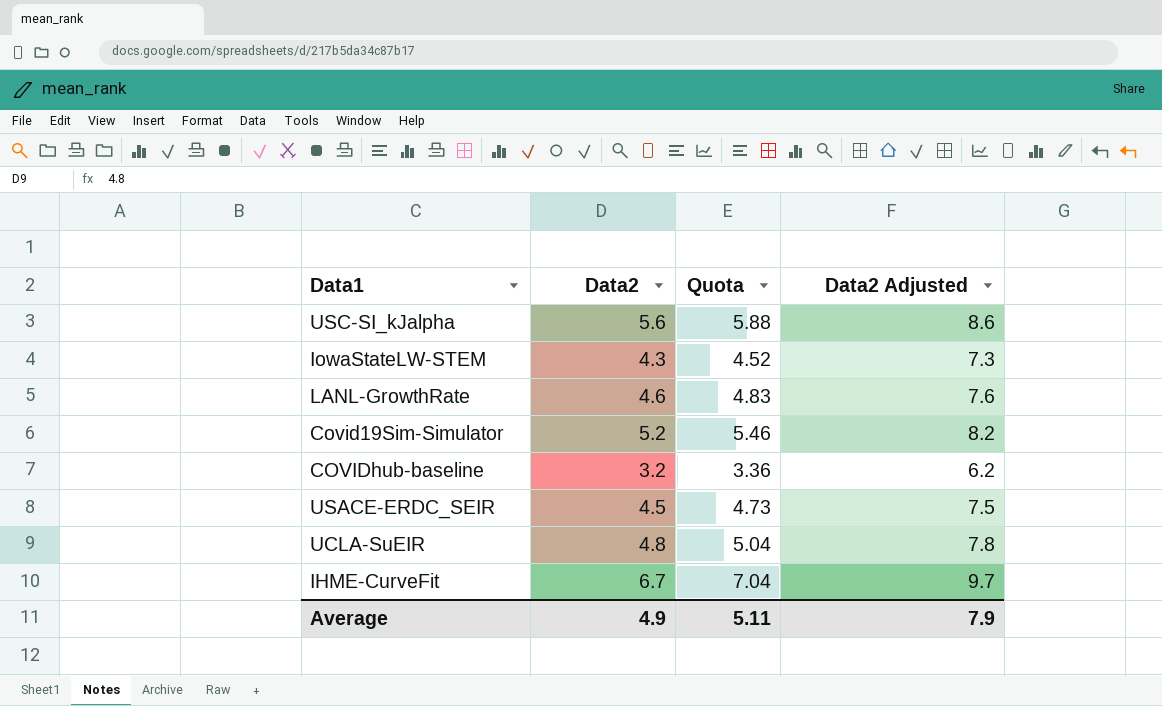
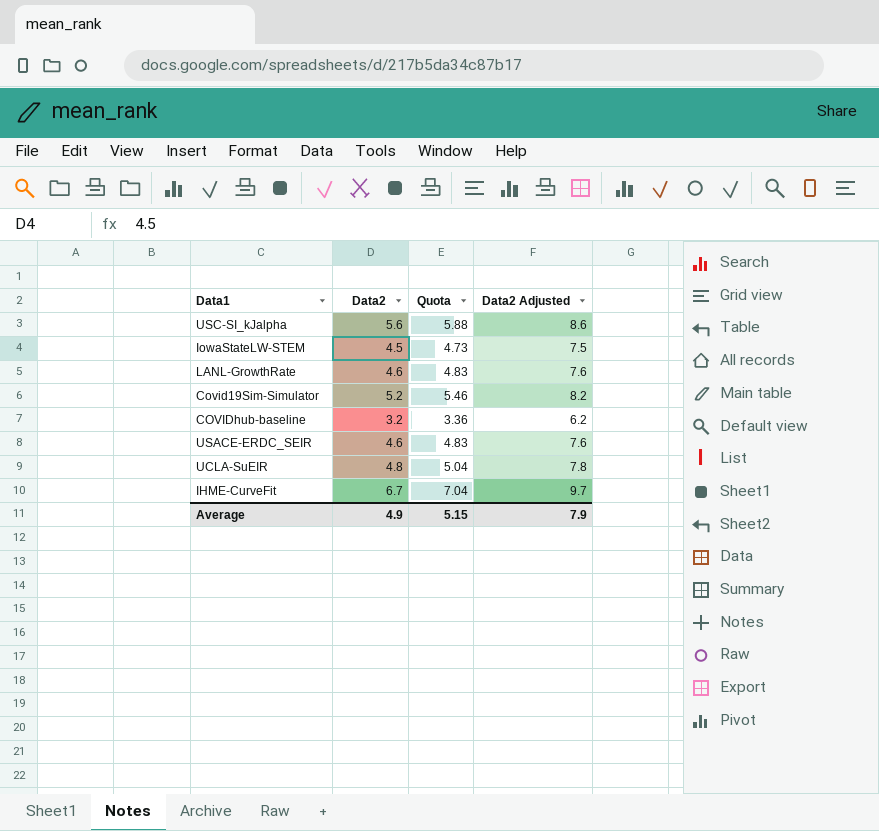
IowaStateLW-STEM | Data2: 4.3 -> 4.5
IowaStateLW-STEM | Quota: 4.52 -> 4.73
IowaStateLW-STEM | Data2 Adjusted: 7.3 -> 7.5
USACE-ERDC_SEIR | Data2: 4.5 -> 4.6
USACE-ERDC_SEIR | Quota: 4.73 -> 4.83
USACE-ERDC_SEIR | Data2 Adjusted: 7.5 -> 7.6
Average | Quota: 5.11 -> 5.15

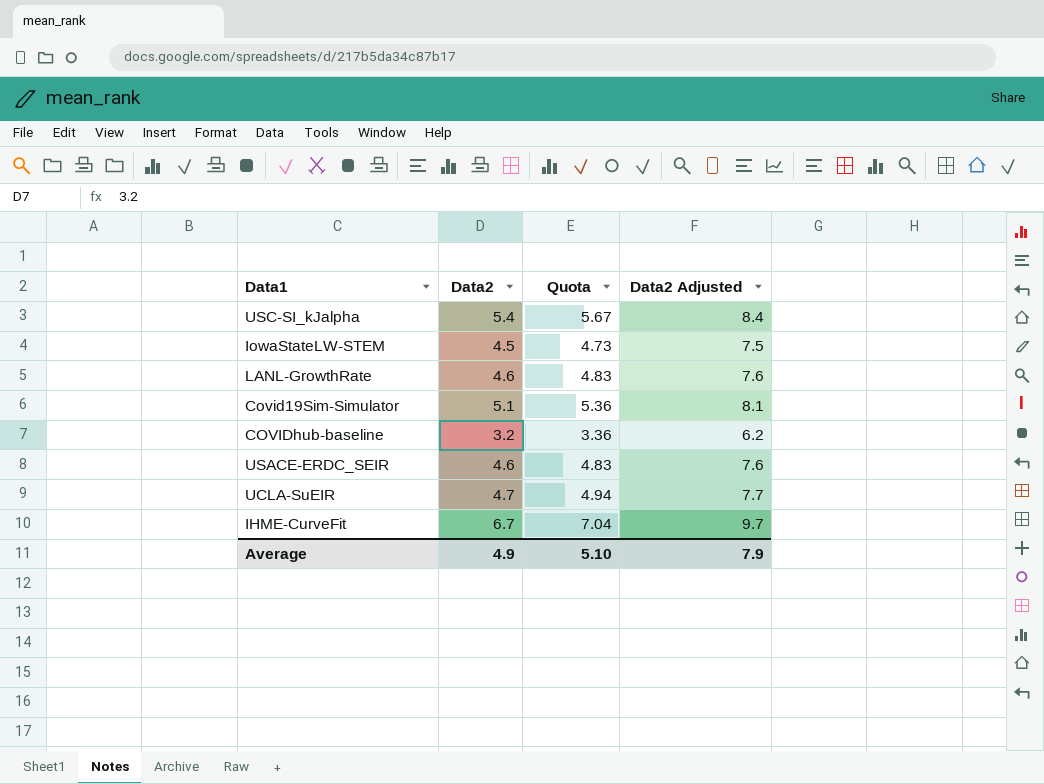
USC-SI_kJalpha | Data2: 5.6 -> 5.4
USC-SI_kJalpha | Quota: 5.88 -> 5.67
USC-SI_kJalpha | Data2 Adjusted: 8.6 -> 8.4
Covid19Sim-Simulator | Data2: 5.2 -> 5.1
Covid19Sim-Simulator | Quota: 5.46 -> 5.36
Covid19Sim-Simulator | Data2 Adjusted: 8.2 -> 8.1
UCLA-SuEIR | Data2: 4.8 -> 4.7
UCLA-SuEIR | Quota: 5.04 -> 4.94
UCLA-SuEIR | Data2 Adjusted: 7.8 -> 7.7
Average | Quota: 5.15 -> 5.10

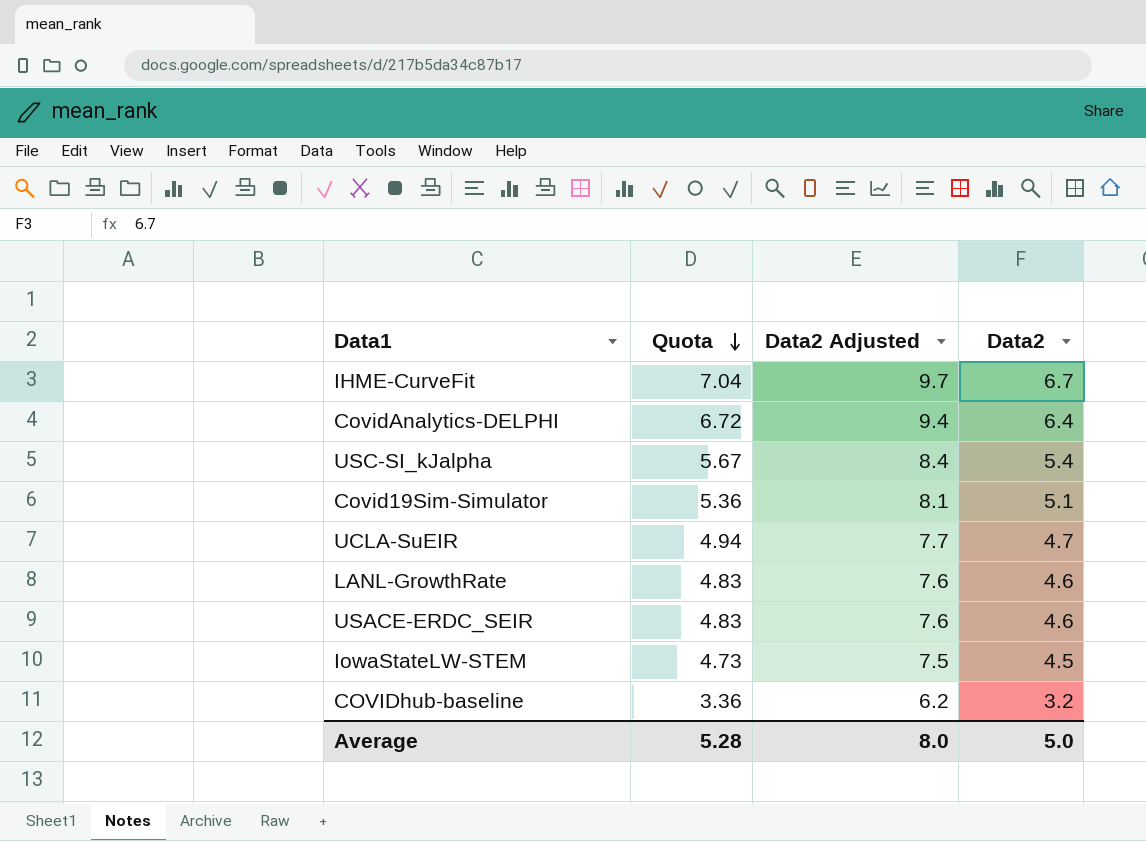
row order: none -> Quota descending
column Data2 | position: 2 -> 4
row CovidAnalytics-DELPHI: none -> 6.72 | 9.4 | 6.4
Average | Quota: 5.10 -> 5.28
Average | Data2 Adjusted: 7.9 -> 8.0
Average | Data2: 4.9 -> 5.0

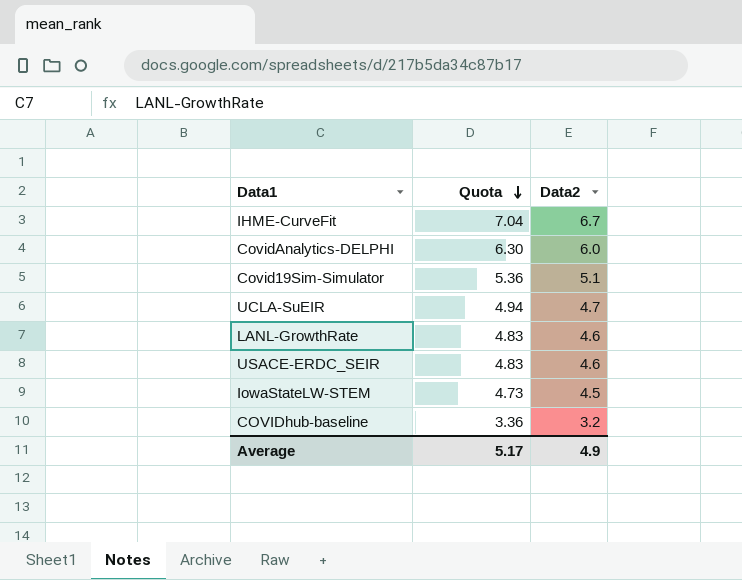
column Data2 Adjusted | formula: [Data2] + 3 -> none
row USC-SI_kJalpha: 5.67 | 8.4 | 5.4 -> none
CovidAnalytics-DELPHI | Quota: 6.72 -> 6.30
CovidAnalytics-DELPHI | Data2: 6.4 -> 6.0
Average | Quota: 5.28 -> 5.17
Average | Data2: 5.0 -> 4.9

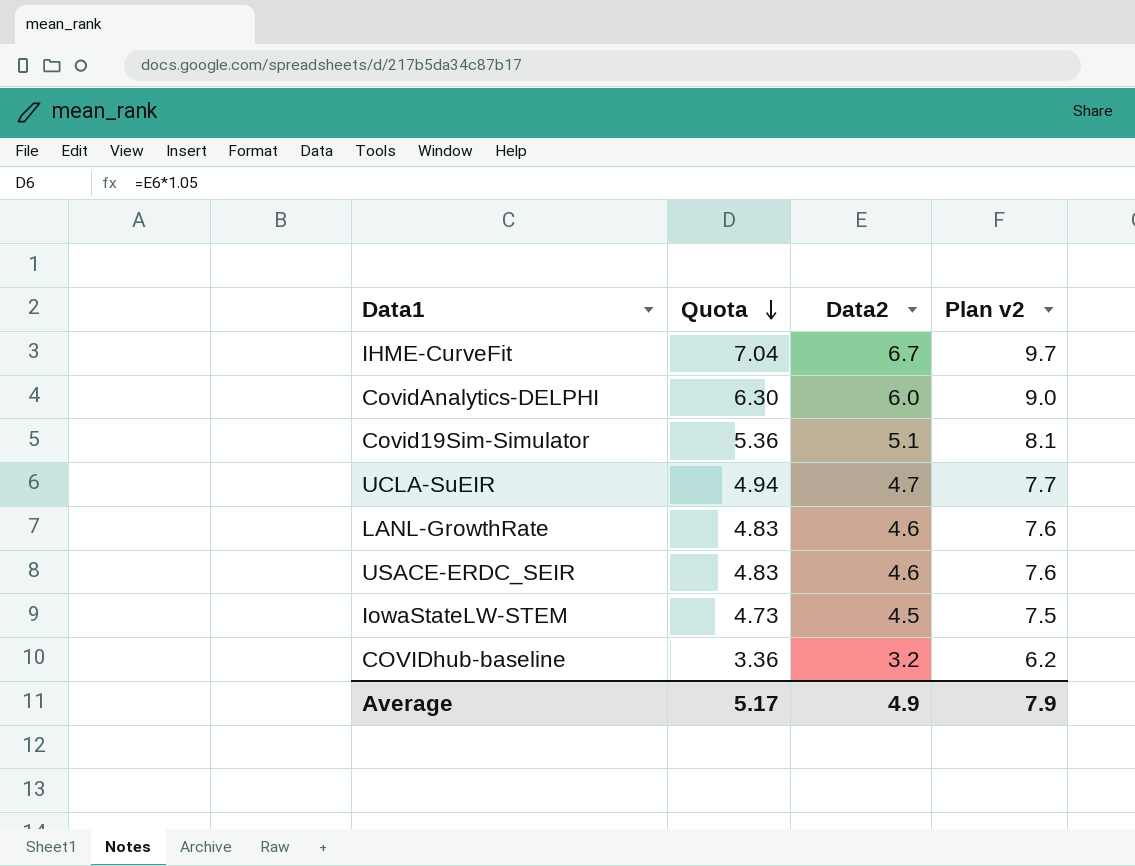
column Plan v2 | formula: none -> [Data2] + 3

